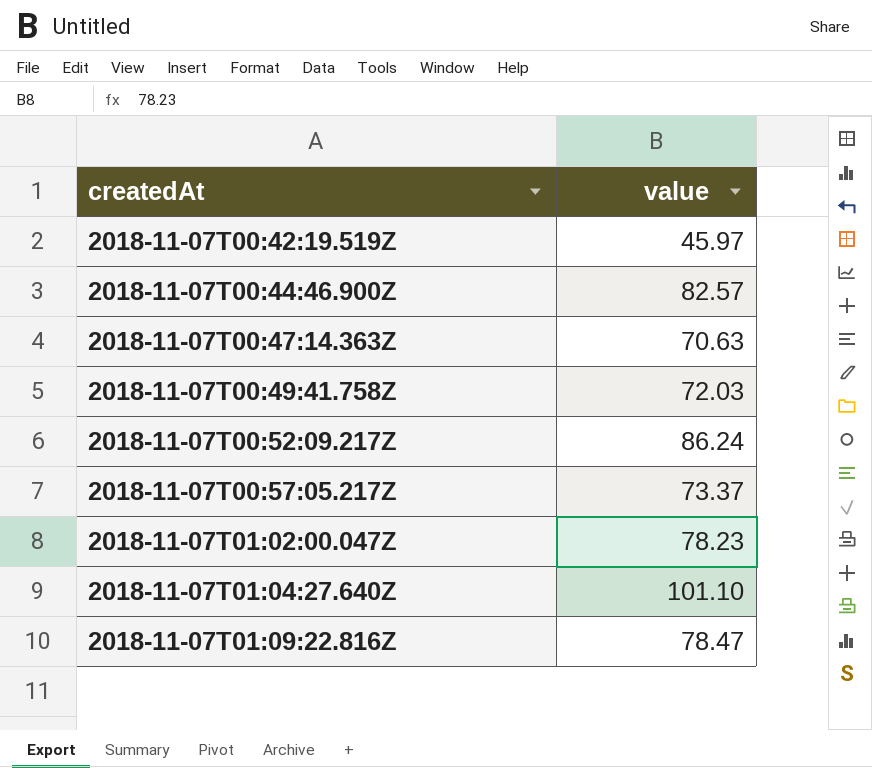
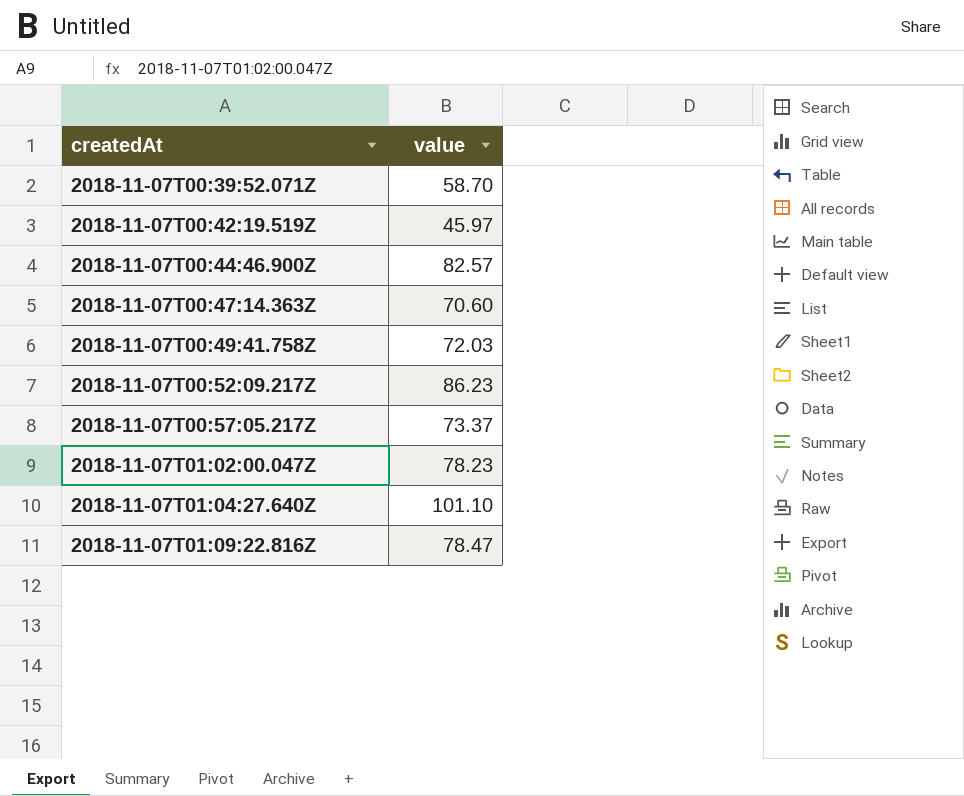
row 2018-11-07T00:39:52.071Z: none -> 58.70
2018-11-07T00:47:14.363Z | value: 70.63 -> 70.60
2018-11-07T00:52:09.217Z | value: 86.24 -> 86.23

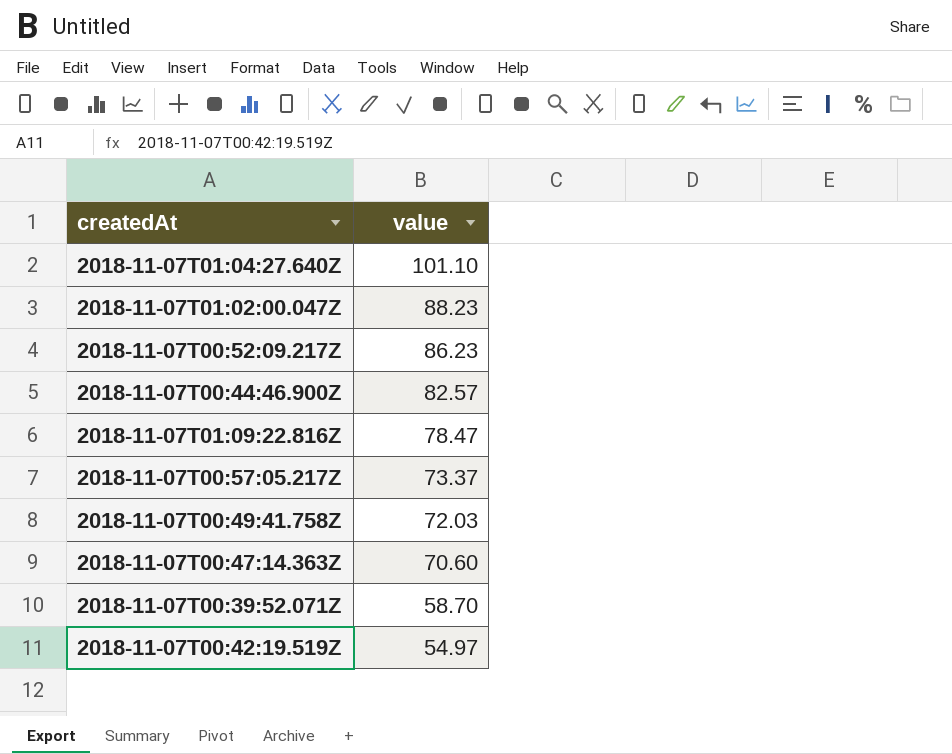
row order: createdAt ascending -> value descending
2018-11-07T01:02:00.047Z | value: 78.23 -> 88.23
2018-11-07T00:42:19.519Z | value: 45.97 -> 54.97

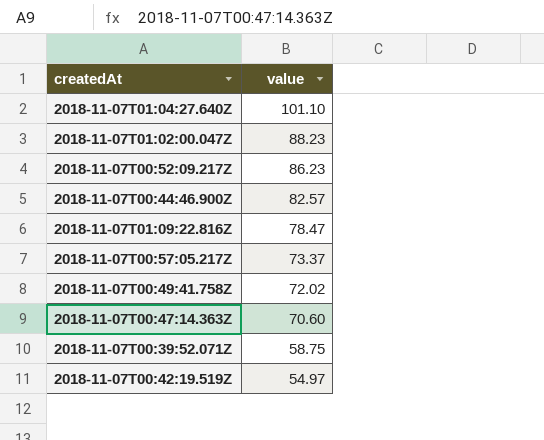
2018-11-07T00:49:41.758Z | value: 72.03 -> 72.02
2018-11-07T00:39:52.071Z | value: 58.70 -> 58.75

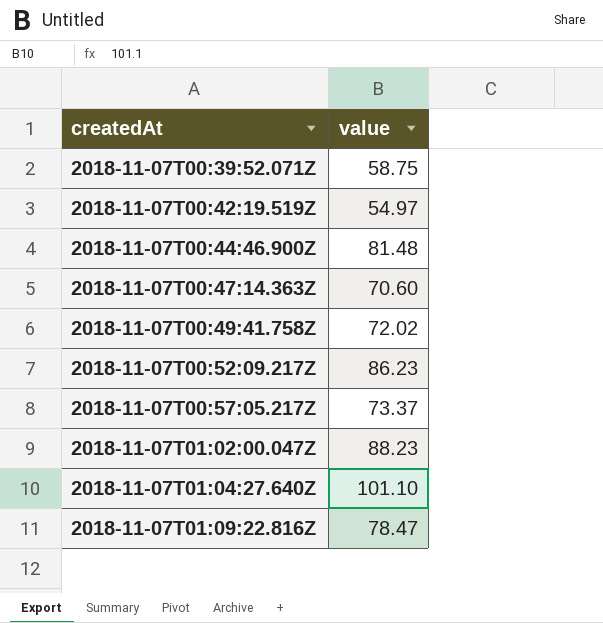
row order: value descending -> createdAt ascending
2018-11-07T00:44:46.900Z | value: 82.57 -> 81.48

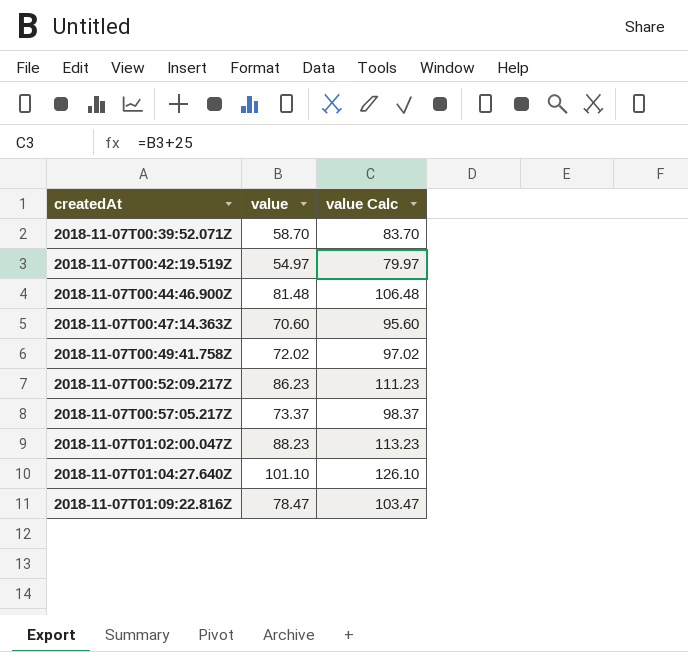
column value Calc | formula: none -> [value] + 25
2018-11-07T00:39:52.071Z | value: 58.75 -> 58.70

